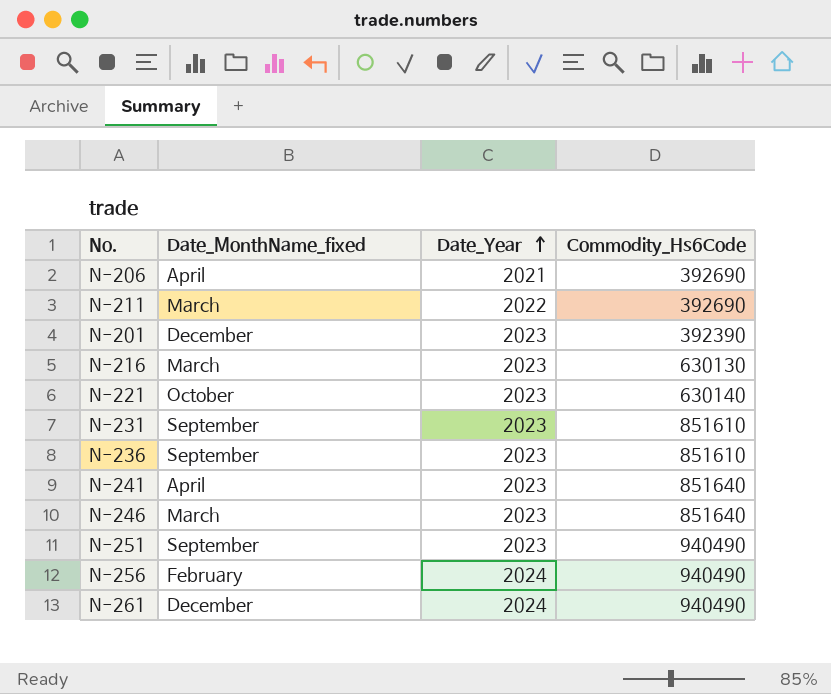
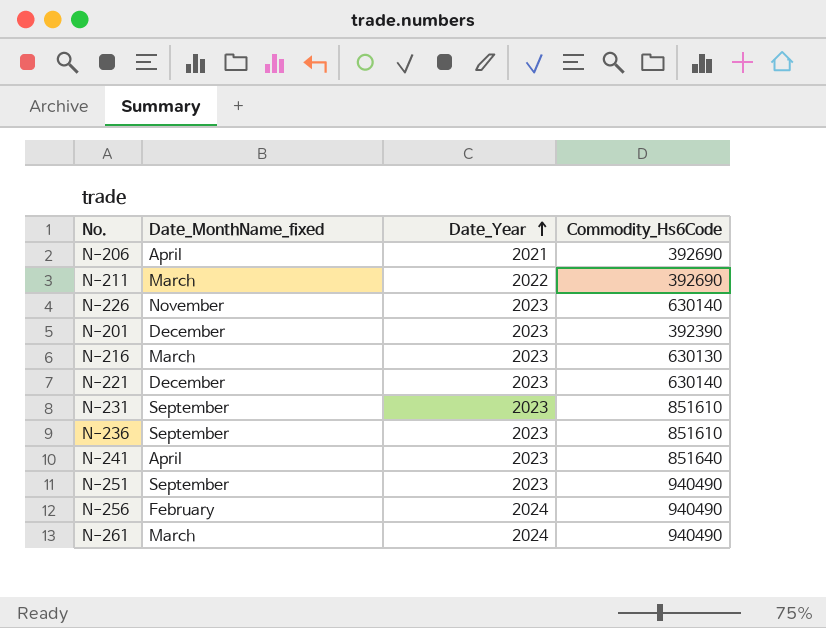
row N-246: March | 2023 | 851640 -> none
row N-226: none -> November | 2023 | 630140
N-221 | Date_MonthName_fixed: October -> December
N-261 | Date_MonthName_fixed: December -> March

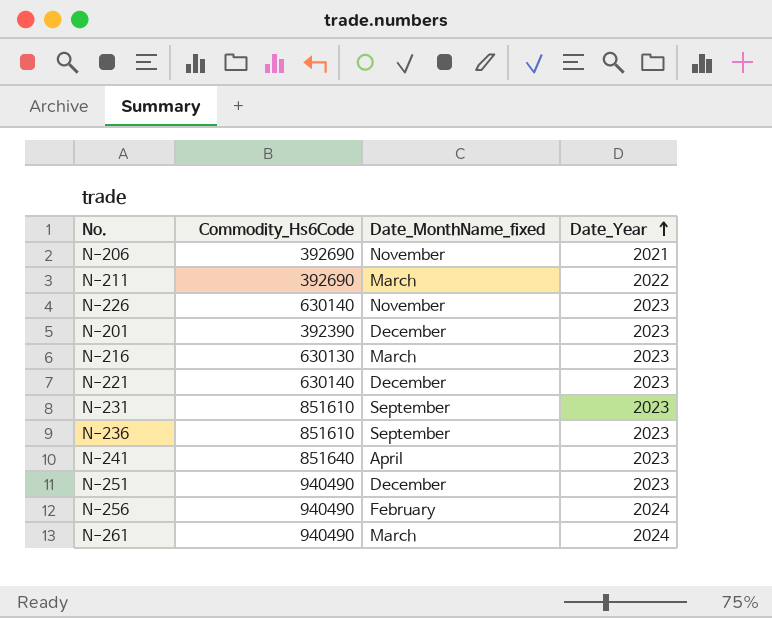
column Commodity_Hs6Code | position: 4 -> 2
N-206 | Date_MonthName_fixed: April -> November
N-251 | Date_MonthName_fixed: September -> December

